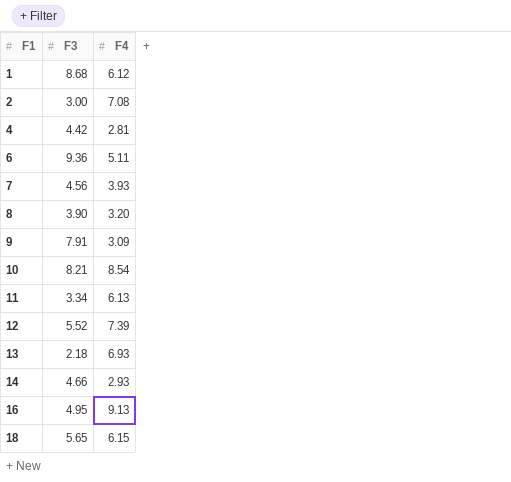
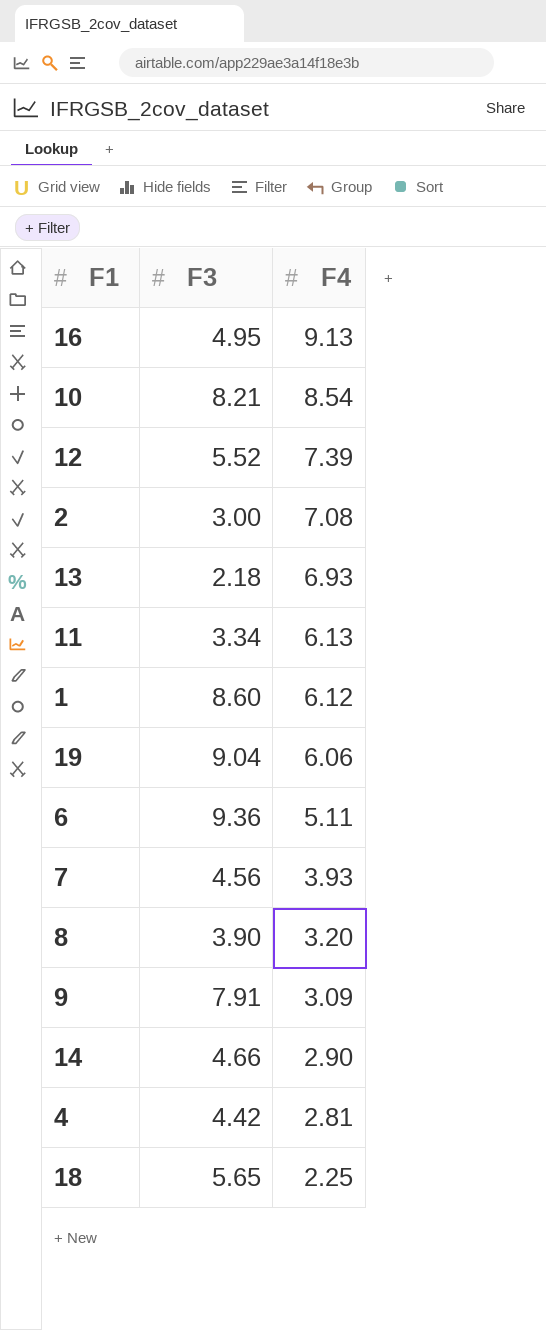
row order: F1 ascending -> F4 descending
1 | F3: 8.68 -> 8.60
row 19: none -> 9.04 | 6.06
14 | F4: 2.93 -> 2.90
18 | F4: 6.15 -> 2.25

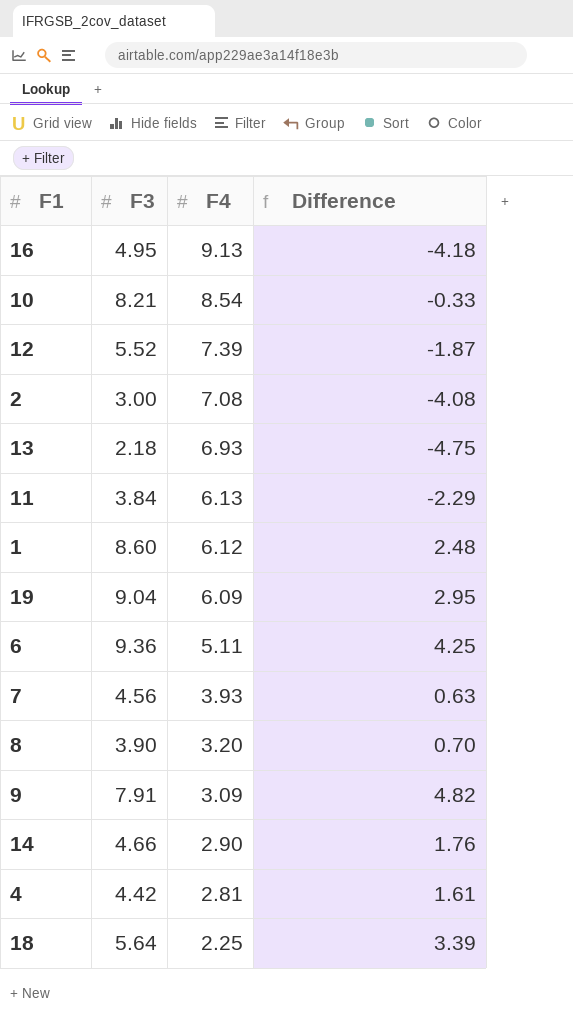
column Difference | formula: none -> [F3] - [F4]
11 | F3: 3.34 -> 3.84
19 | F4: 6.06 -> 6.09
18 | F3: 5.65 -> 5.64

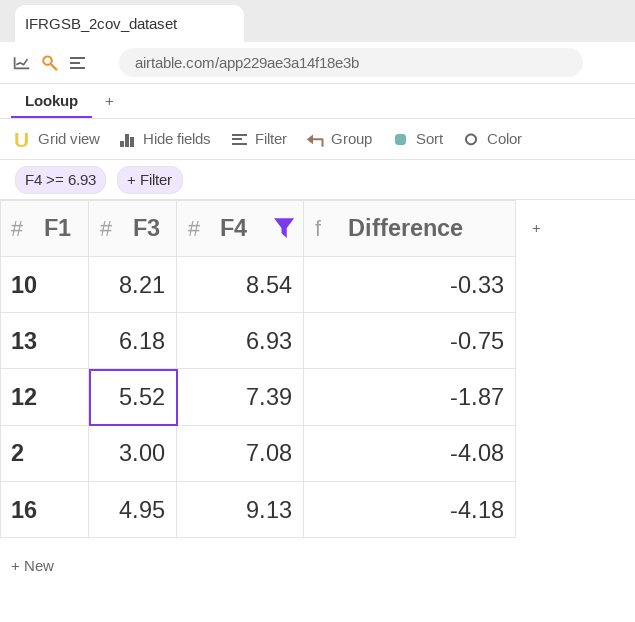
filter: none -> F4 >= 6.93
row order: F4 descending -> Difference descending
13 | F3: 2.18 -> 6.18
13 | Difference: -4.75 -> -0.75

